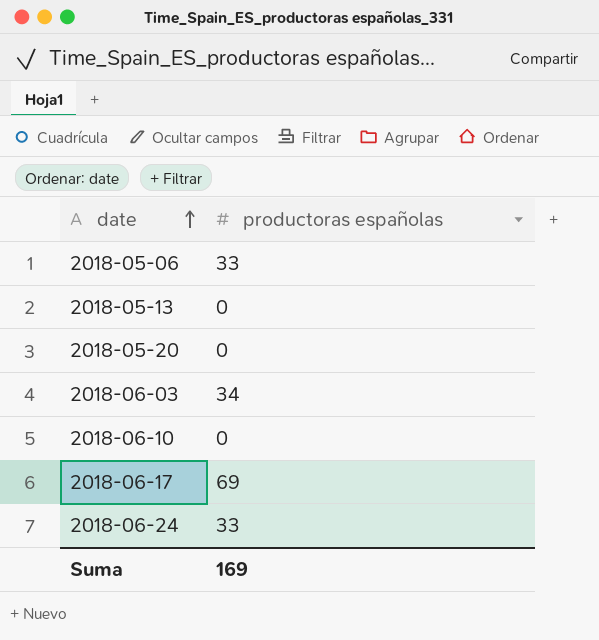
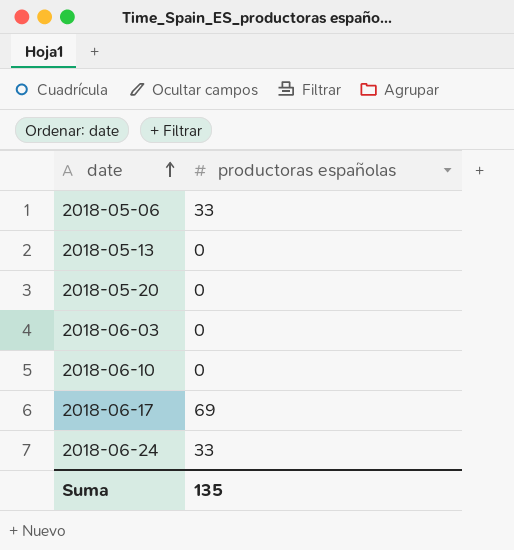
2018-06-03 | productoras españolas: 34 -> 0
Suma | productoras españolas: 169 -> 135

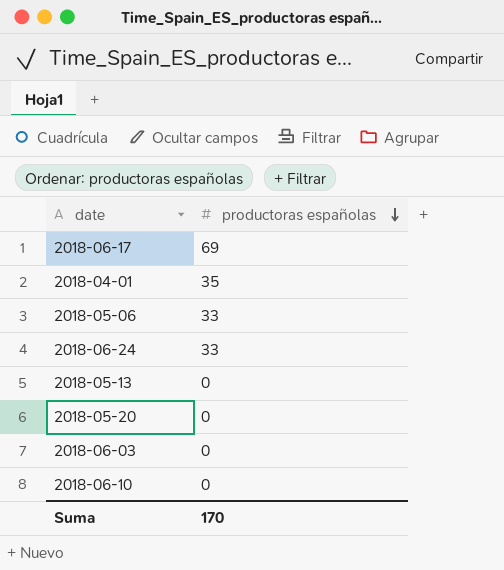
row order: date ascending -> productoras españolas descending
row 2018-04-01: none -> 35
Suma | productoras españolas: 135 -> 170

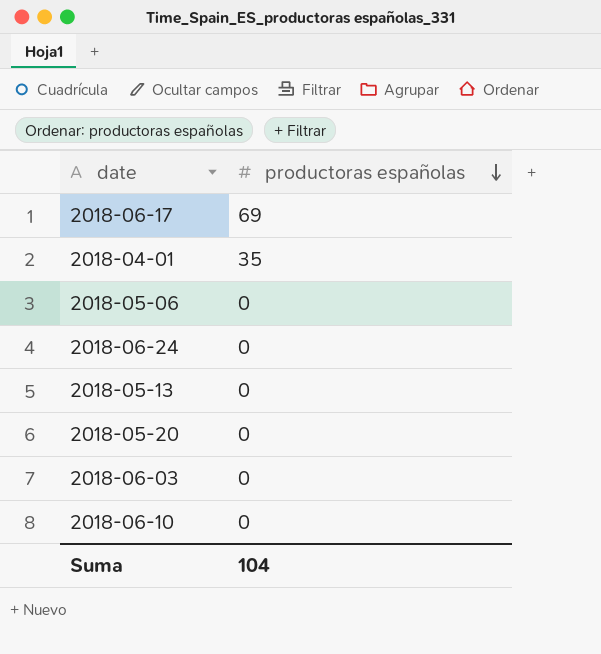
2018-05-06 | productoras españolas: 33 -> 0
2018-06-24 | productoras españolas: 33 -> 0
Suma | productoras españolas: 170 -> 104

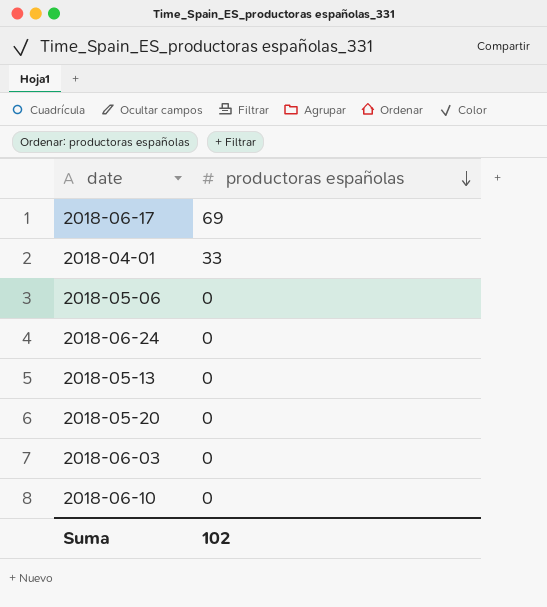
2018-04-01 | productoras españolas: 35 -> 33
Suma | productoras españolas: 104 -> 102

